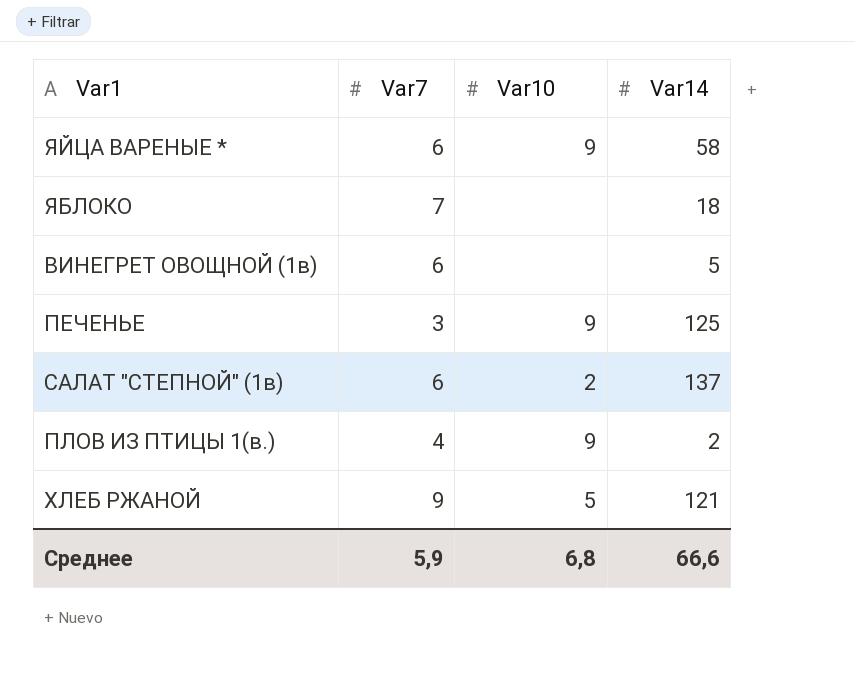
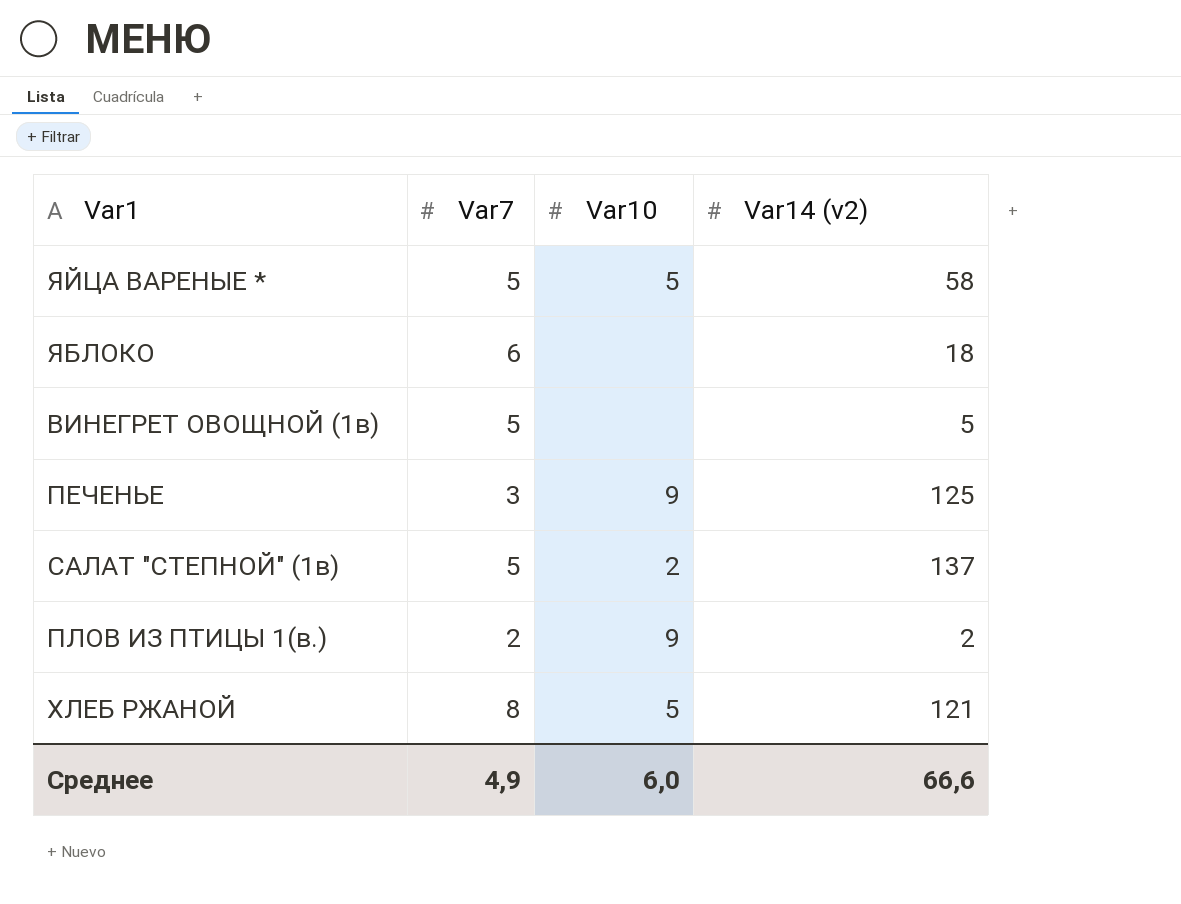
column name: Var14 -> Var14 (v2)
ЯЙЦА ВАРЕНЫЕ * | Var7: 6 -> 5
ЯЙЦА ВАРЕНЫЕ * | Var10: 9 -> 5
ЯБЛОКО | Var7: 7 -> 6
ВИНЕГРЕТ ОВОЩНОЙ (1в) | Var7: 6 -> 5
САЛАТ "СТЕПНОЙ" (1в) | Var7: 6 -> 5
ПЛОВ ИЗ ПТИЦЫ 1(в.) | Var7: 4 -> 2
ХЛЕБ РЖАНОЙ | Var7: 9 -> 8
Среднее | Var7: 5,9 -> 4,9
Среднее | Var10: 6,8 -> 6,0

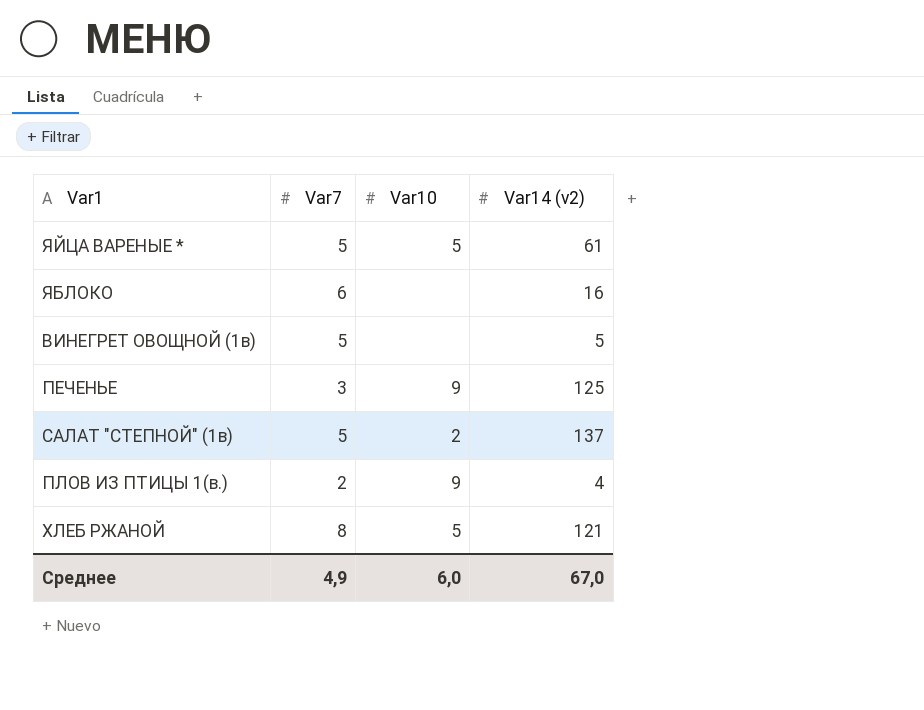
ЯЙЦА ВАРЕНЫЕ * | Var14 (v2): 58 -> 61
ЯБЛОКО | Var14 (v2): 18 -> 16
ПЛОВ ИЗ ПТИЦЫ 1(в.) | Var14 (v2): 2 -> 4
Среднее | Var14 (v2): 66,6 -> 67,0

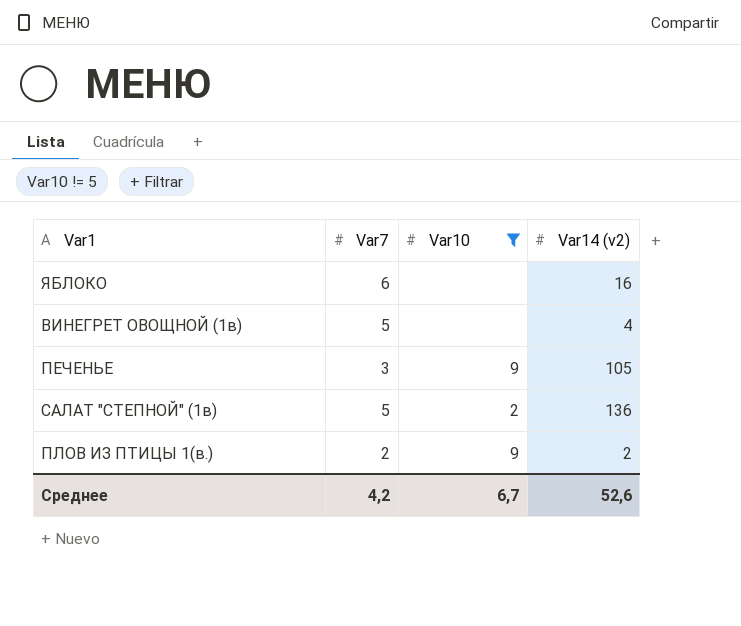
filter: none -> Var10 != 5
ВИНЕГРЕТ ОВОЩНОЙ (1в) | Var14 (v2): 5 -> 4
ПЕЧЕНЬЕ | Var14 (v2): 125 -> 105
САЛАТ "СТЕПНОЙ" (1в) | Var14 (v2): 137 -> 136
ПЛОВ ИЗ ПТИЦЫ 1(в.) | Var14 (v2): 4 -> 2
Среднее | Var7: 4,9 -> 4,2
Среднее | Var10: 6,0 -> 6,7
Среднее | Var14 (v2): 67,0 -> 52,6

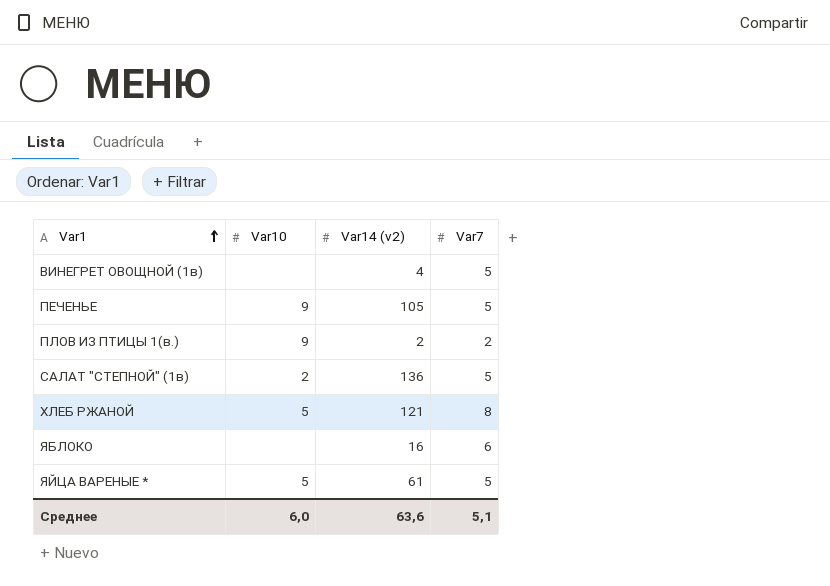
filter: Var10 != 5 -> none
row order: none -> Var1 ascending
column Var7 | position: 2 -> 4
ПЕЧЕНЬЕ | Var7: 3 -> 5
Среднее | Var10: 6,7 -> 6,0
Среднее | Var14 (v2): 52,6 -> 63,6
Среднее | Var7: 4,2 -> 5,1

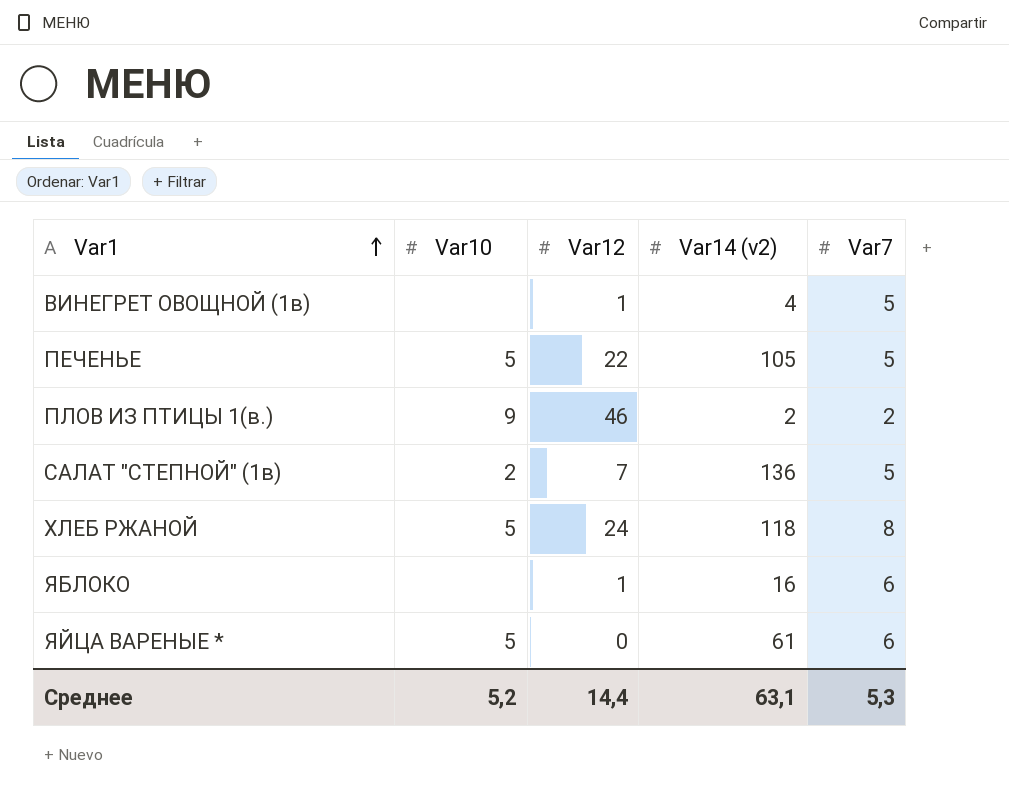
column Var12 | position: none -> 3
ПЕЧЕНЬЕ | Var10: 9 -> 5
ХЛЕБ РЖАНОЙ | Var14 (v2): 121 -> 118
ЯЙЦА ВАРЕНЫЕ * | Var7: 5 -> 6
Среднее | Var10: 6,0 -> 5,2
Среднее | Var14 (v2): 63,6 -> 63,1
Среднее | Var7: 5,1 -> 5,3

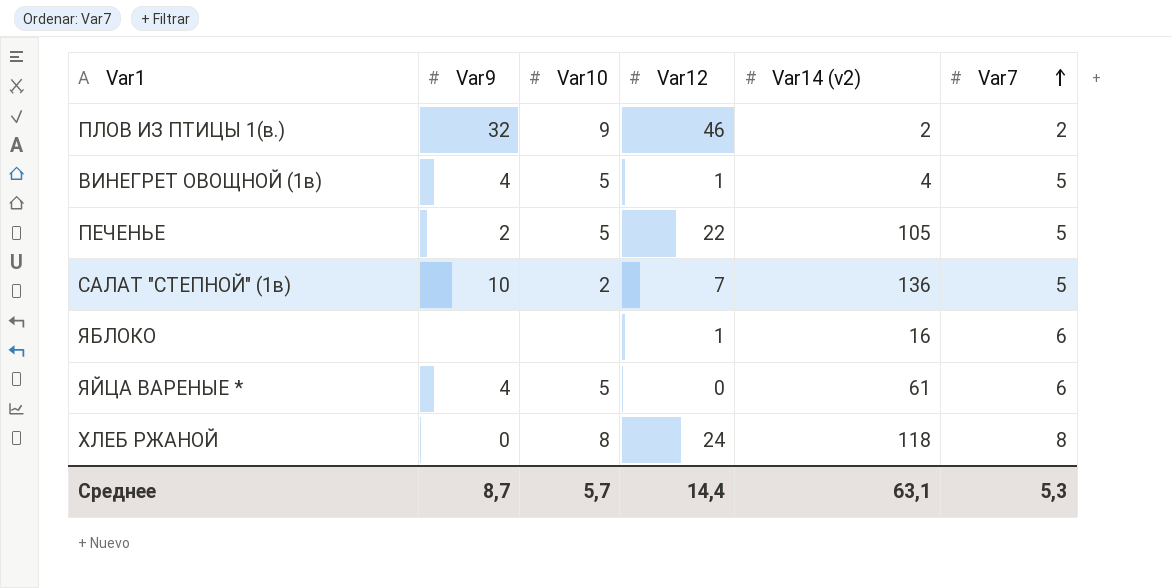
row order: Var1 ascending -> Var7 ascending
column Var9 | position: none -> 2
ВИНЕГРЕТ ОВОЩНОЙ (1в) | Var10: none -> 5
ХЛЕБ РЖАНОЙ | Var10: 5 -> 8
Среднее | Var10: 5,2 -> 5,7

